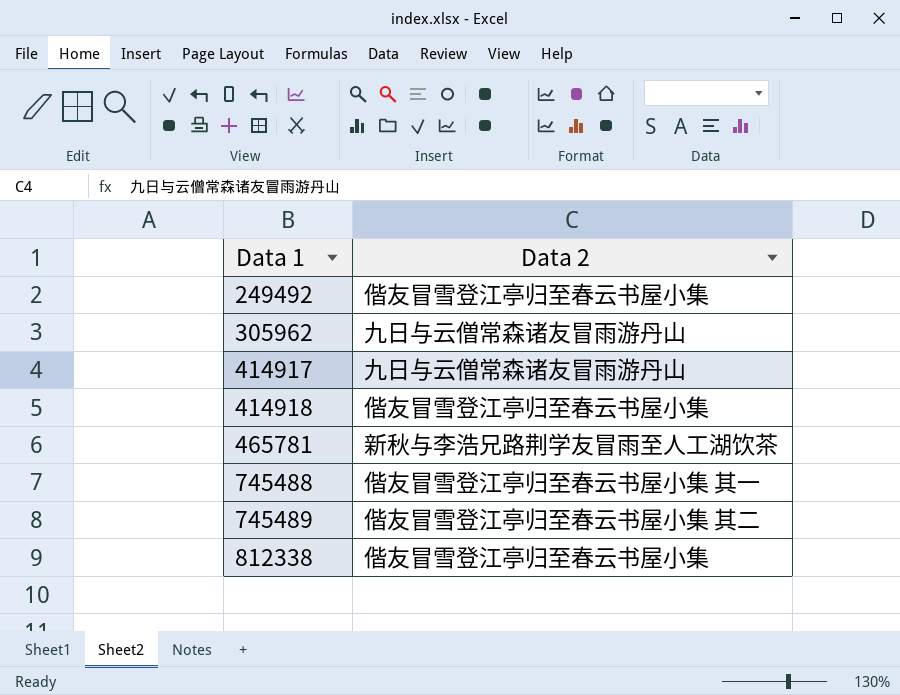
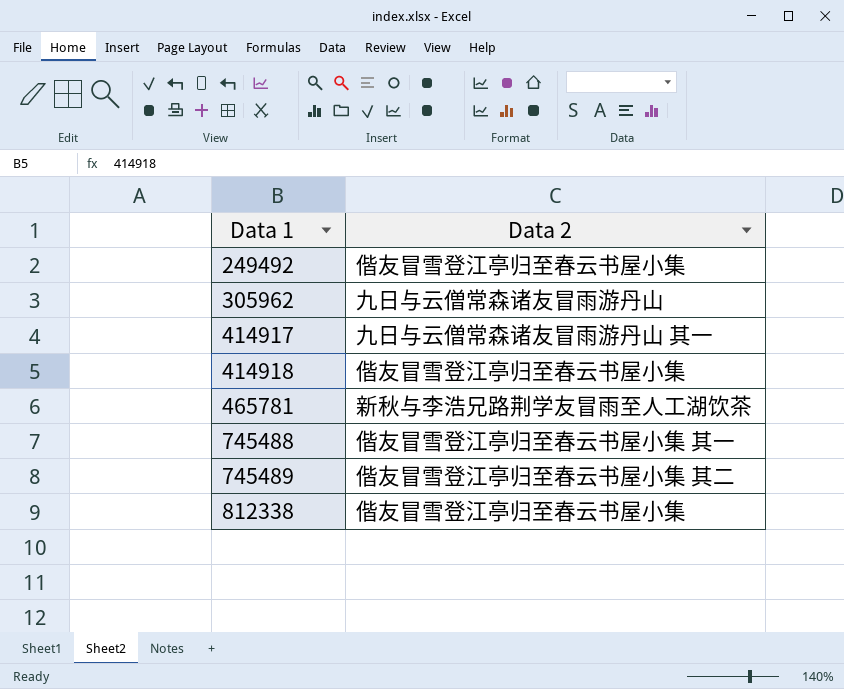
414917 | Data 2: 九日与云僧常森诸友冒雨游丹山 -> 九日与云僧常森诸友冒雨游丹山 其一

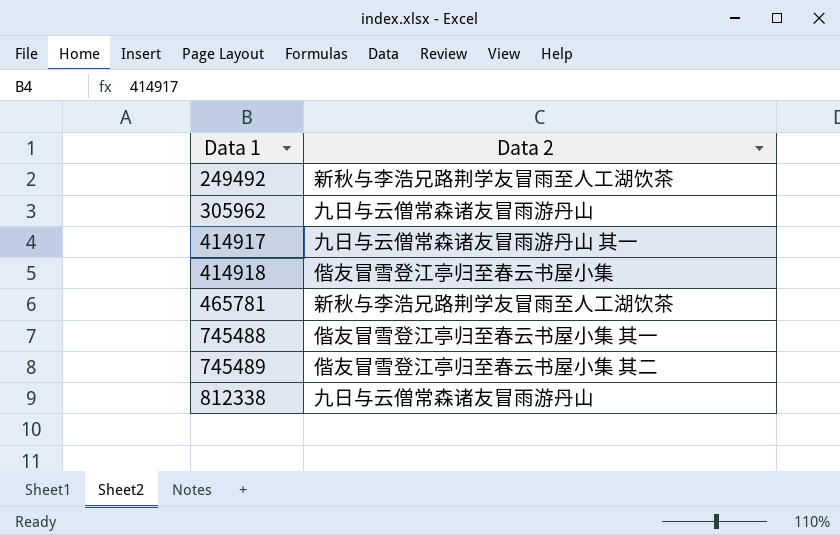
249492 | Data 2: 偕友冒雪登江亭归至春云书屋小集 -> 新秋与李浩兄路荆学友冒雨至人工湖饮茶
812338 | Data 2: 偕友冒雪登江亭归至春云书屋小集 -> 九日与云僧常森诸友冒雨游丹山

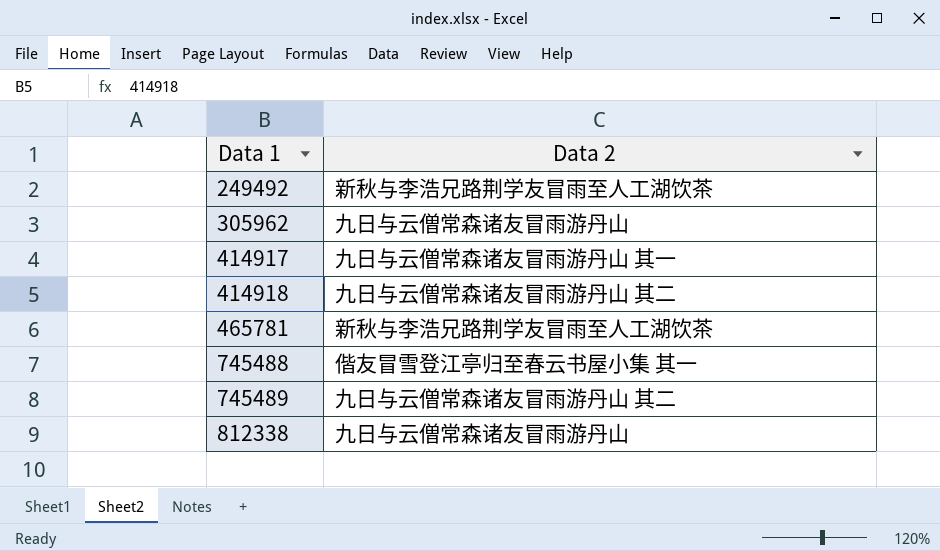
414918 | Data 2: 偕友冒雪登江亭归至春云书屋小集 -> 九日与云僧常森诸友冒雨游丹山 其二
745489 | Data 2: 偕友冒雪登江亭归至春云书屋小集 其二 -> 九日与云僧常森诸友冒雨游丹山 其二

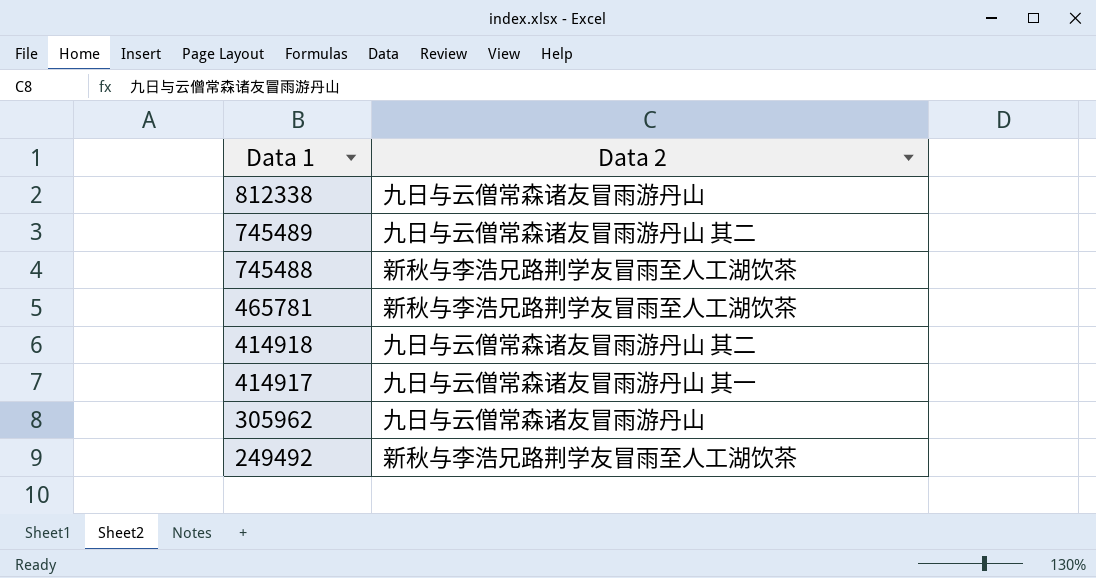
row order: Data 1 ascending -> Data 1 descending
745488 | Data 2: 偕友冒雪登江亭归至春云书屋小集 其一 -> 新秋与李浩兄路荆学友冒雨至人工湖饮茶

